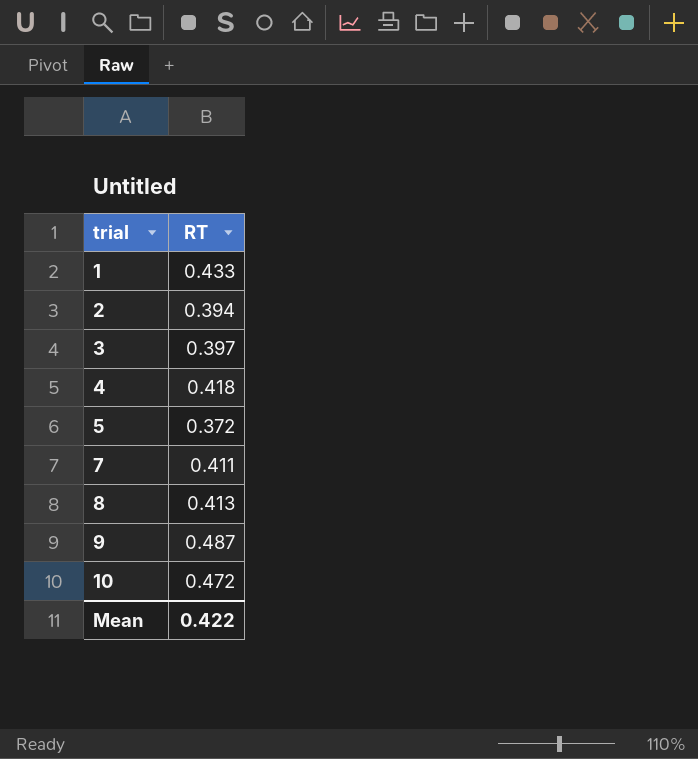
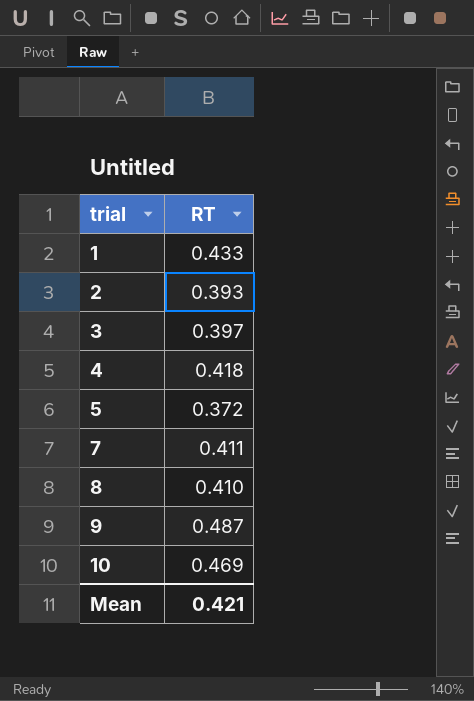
2 | RT: 0.394 -> 0.393
8 | RT: 0.413 -> 0.410
10 | RT: 0.472 -> 0.469
Mean | RT: 0.422 -> 0.421

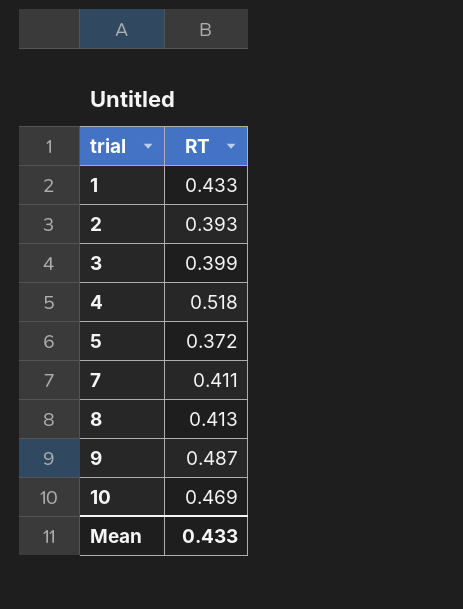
3 | RT: 0.397 -> 0.399
4 | RT: 0.418 -> 0.518
8 | RT: 0.410 -> 0.413
Mean | RT: 0.421 -> 0.433

